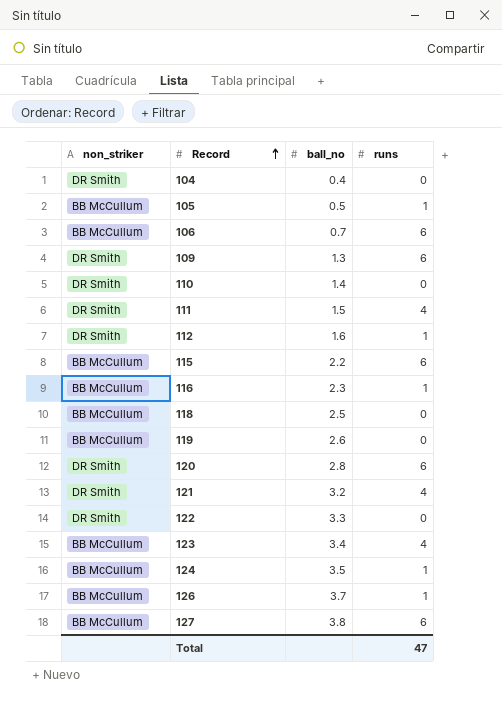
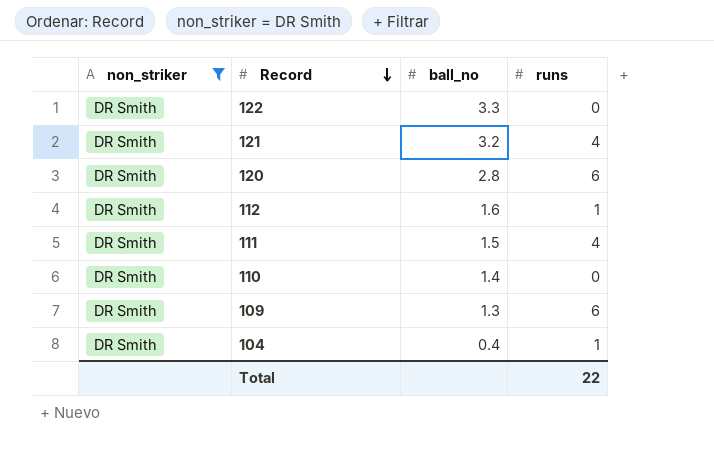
filter: none -> non_striker = DR Smith
row order: Record ascending -> Record descending
104 | runs: 0 -> 1
Total | runs: 47 -> 22

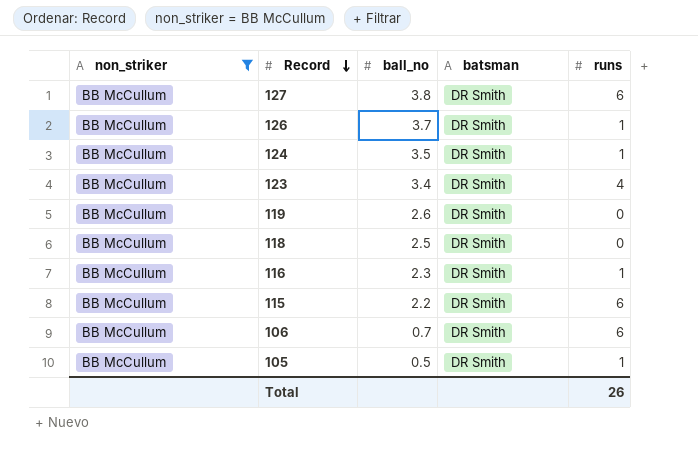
filter: non_striker = DR Smith -> non_striker = BB McCullum
column batsman | position: none -> 4
Total | runs: 22 -> 26

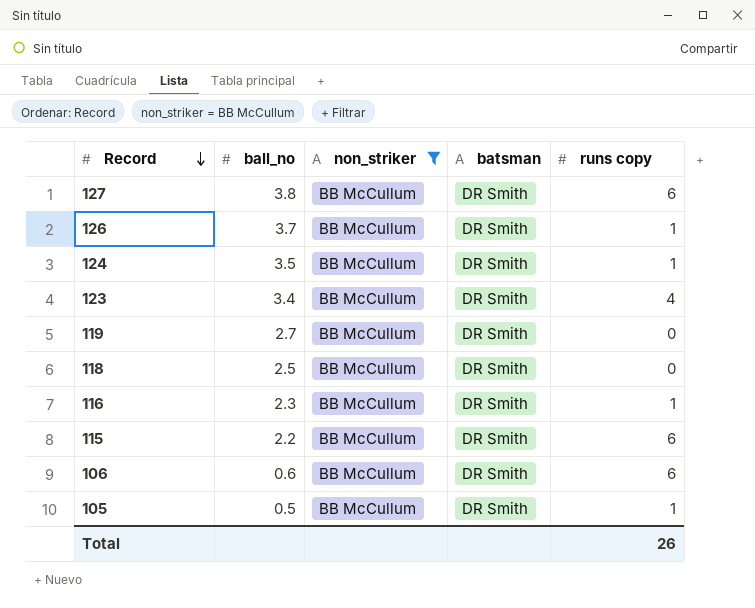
column non_striker | position: 1 -> 3
column name: runs -> runs copy
119 | ball_no: 2.6 -> 2.7
106 | ball_no: 0.7 -> 0.6

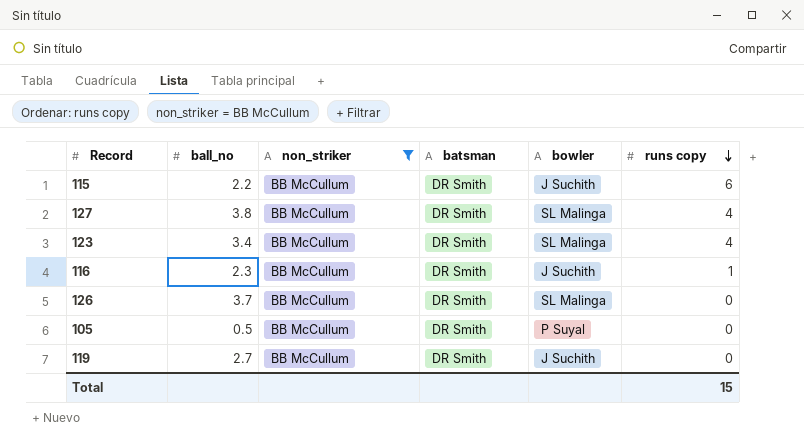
row order: Record descending -> runs copy descending
column bowler | position: none -> 5
row 124: 3.5 | BB McCullum | DR Smith | 1 -> none
row 118: 2.5 | BB McCullum | DR Smith | 0 -> none
row 106: 0.6 | BB McCullum | DR Smith | 6 -> none
127 | runs copy: 6 -> 4
126 | runs copy: 1 -> 0
105 | runs copy: 1 -> 0
Total | runs copy: 26 -> 15

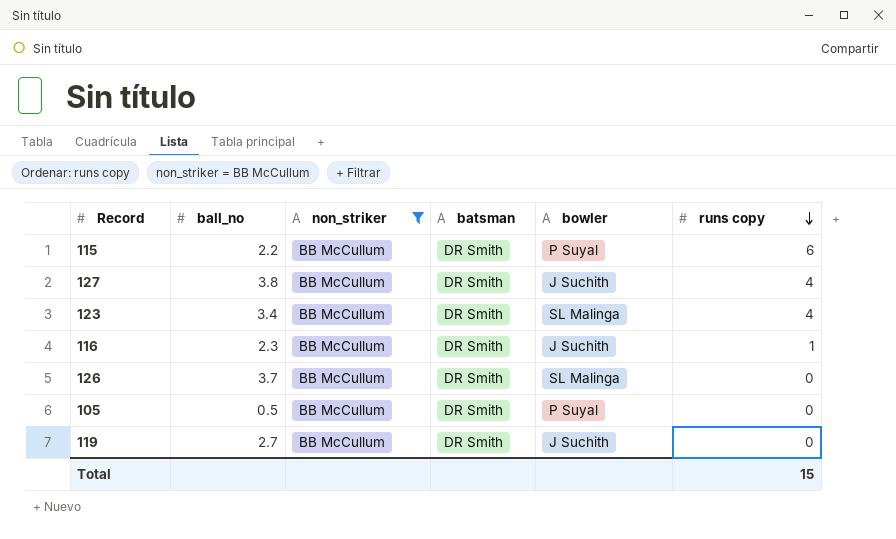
115 | bowler: J Suchith -> P Suyal
127 | bowler: SL Malinga -> J Suchith

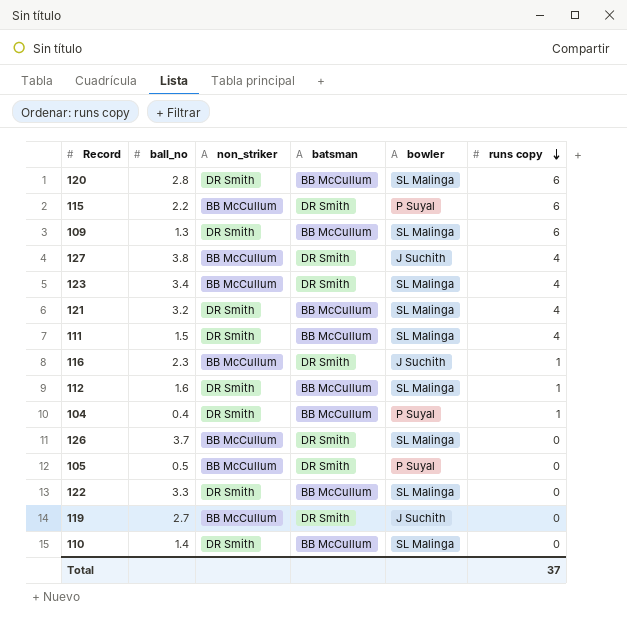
filter: non_striker = BB McCullum -> none
Total | runs copy: 15 -> 37

